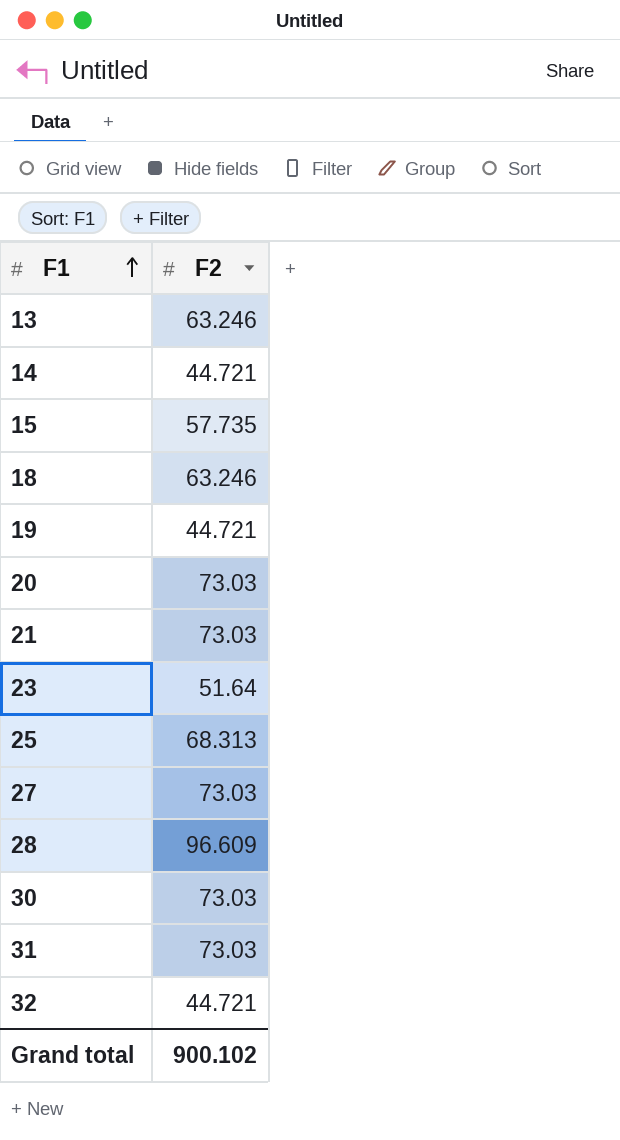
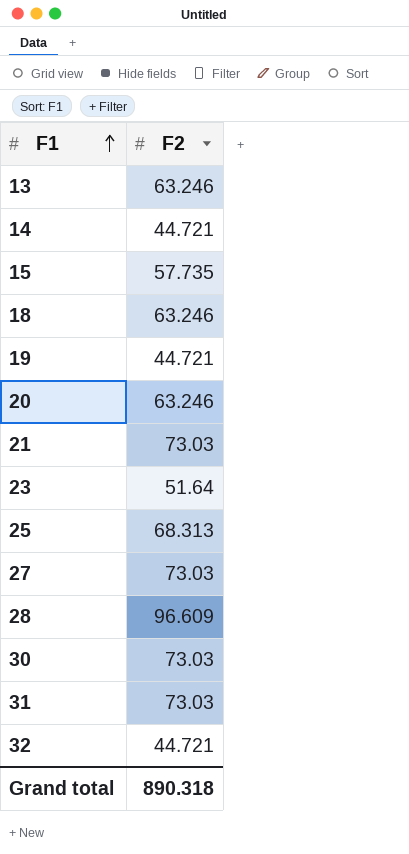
20 | F2: 73.03 -> 63.246
Grand total | F2: 900.102 -> 890.318

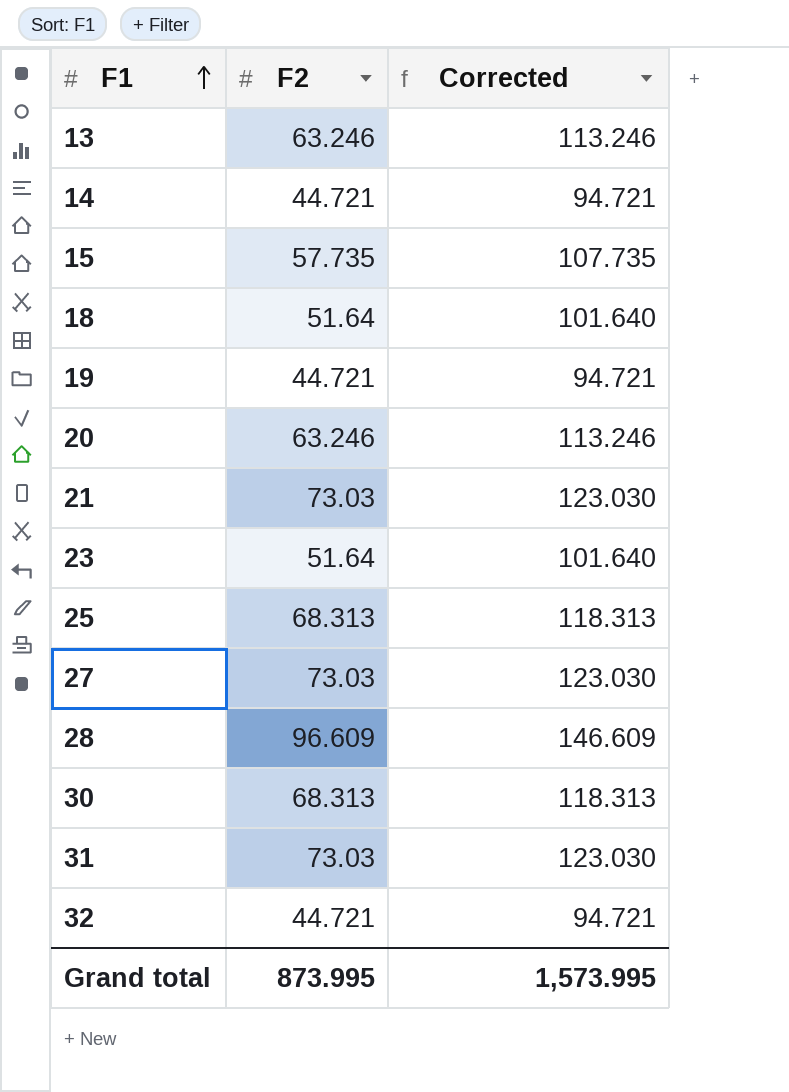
column Corrected | formula: none -> [F2] + 50
18 | F2: 63.246 -> 51.64
30 | F2: 73.03 -> 68.313
Grand total | F2: 890.318 -> 873.995

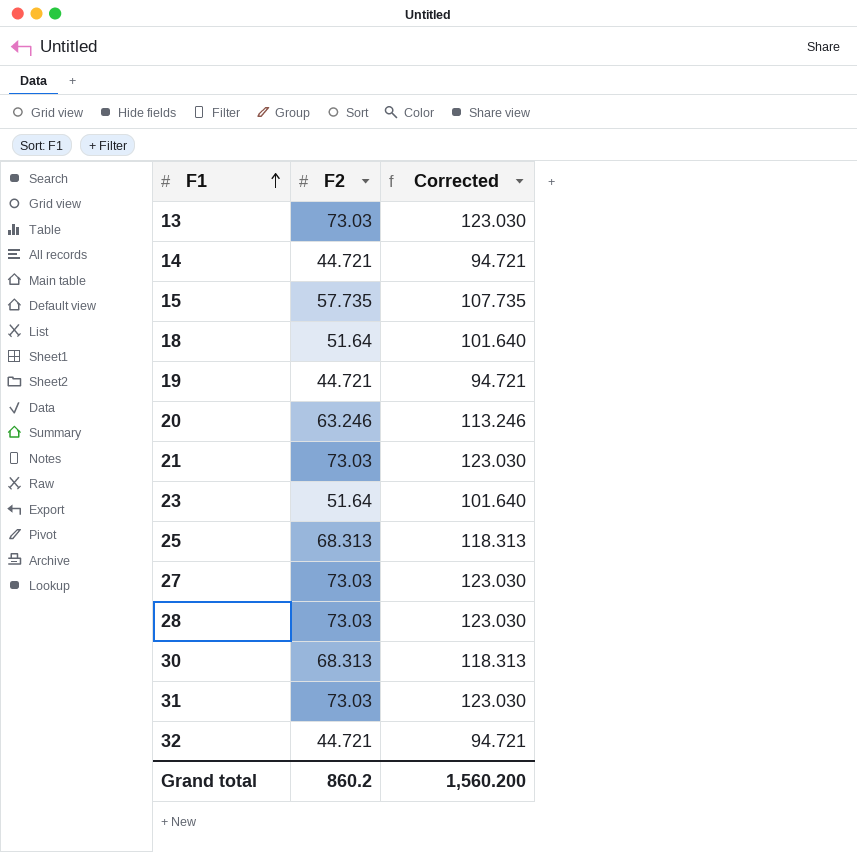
13 | F2: 63.246 -> 73.03
13 | Corrected: 113.246 -> 123.030
28 | F2: 96.609 -> 73.03
28 | Corrected: 146.609 -> 123.030
Grand total | F2: 873.995 -> 860.2
Grand total | Corrected: 1,573.995 -> 1,560.200

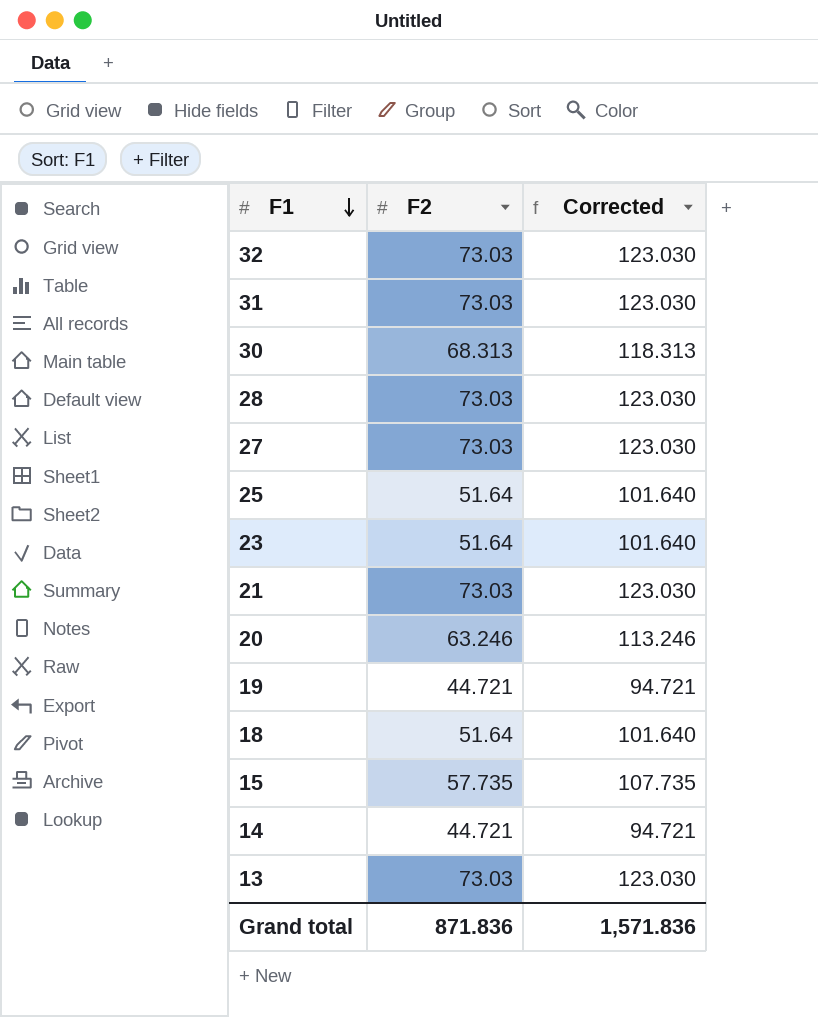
row order: F1 ascending -> F1 descending
32 | F2: 44.721 -> 73.03
32 | Corrected: 94.721 -> 123.030
25 | F2: 68.313 -> 51.64
25 | Corrected: 118.313 -> 101.640
Grand total | F2: 860.2 -> 871.836
Grand total | Corrected: 1,560.200 -> 1,571.836

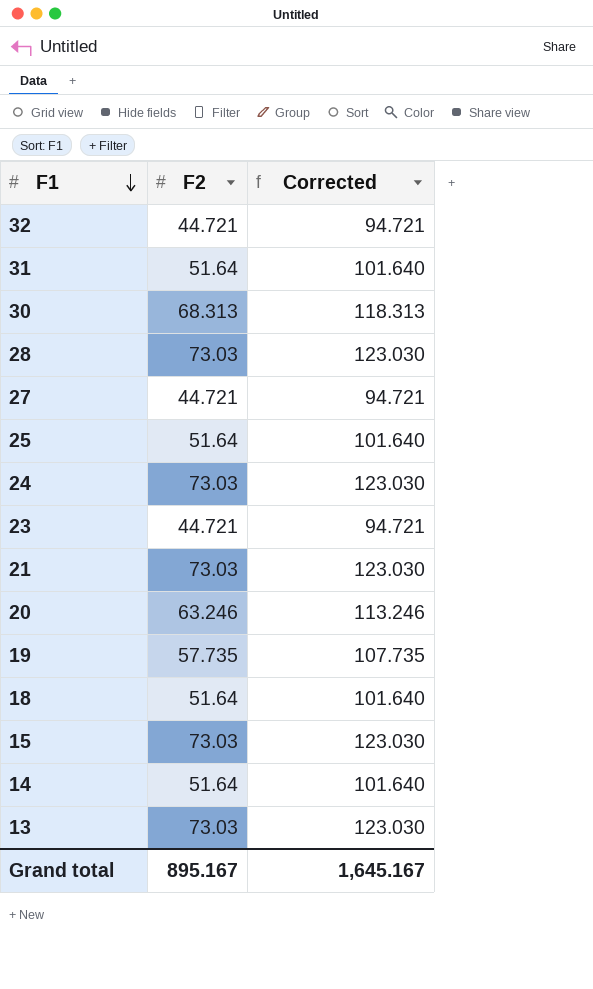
32 | F2: 73.03 -> 44.721
32 | Corrected: 123.030 -> 94.721
31 | F2: 73.03 -> 51.64
31 | Corrected: 123.030 -> 101.640
27 | F2: 73.03 -> 44.721
27 | Corrected: 123.030 -> 94.721
row 24: none -> 73.03 | 123.030
23 | F2: 51.64 -> 44.721
23 | Corrected: 101.640 -> 94.721
19 | F2: 44.721 -> 57.735
19 | Corrected: 94.721 -> 107.735
15 | F2: 57.735 -> 73.03
15 | Corrected: 107.735 -> 123.030
14 | F2: 44.721 -> 51.64
14 | Corrected: 94.721 -> 101.640
Grand total | F2: 871.836 -> 895.167
Grand total | Corrected: 1,571.836 -> 1,645.167

